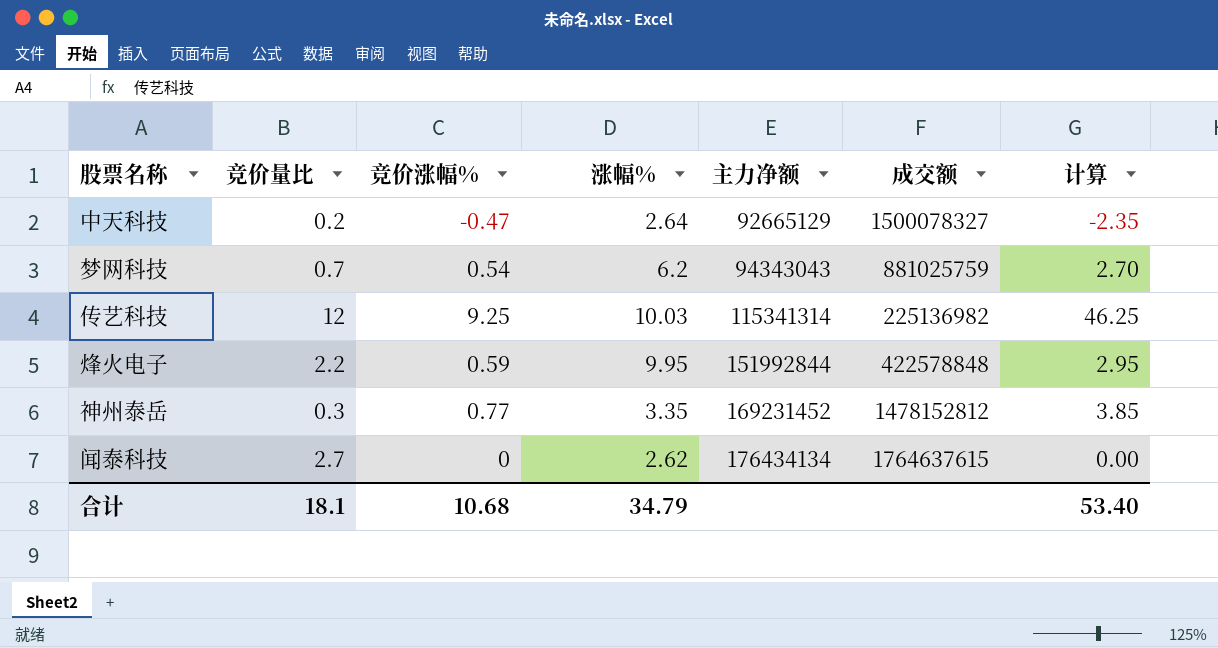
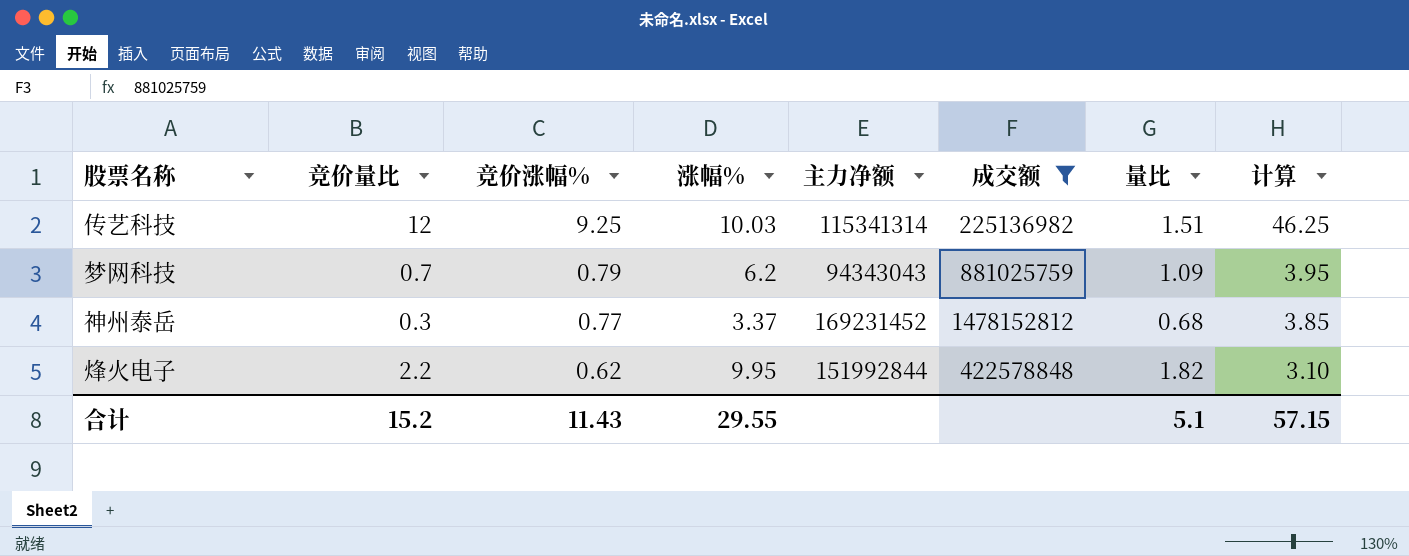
filter: none -> 成交额 <= 1478152812
row order: 主力净额 ascending -> 竞价涨幅% descending
column 量比 | position: none -> 7
梦网科技 | 竞价涨幅%: 0.54 -> 0.79
梦网科技 | 计算: 2.70 -> 3.95
神州泰岳 | 涨幅%: 3.35 -> 3.37
烽火电子 | 竞价涨幅%: 0.59 -> 0.62
烽火电子 | 计算: 2.95 -> 3.10
合计 | 竞价量比: 18.1 -> 15.2
合计 | 竞价涨幅%: 10.68 -> 11.43
合计 | 涨幅%: 34.79 -> 29.55
合计 | 计算: 53.40 -> 57.15

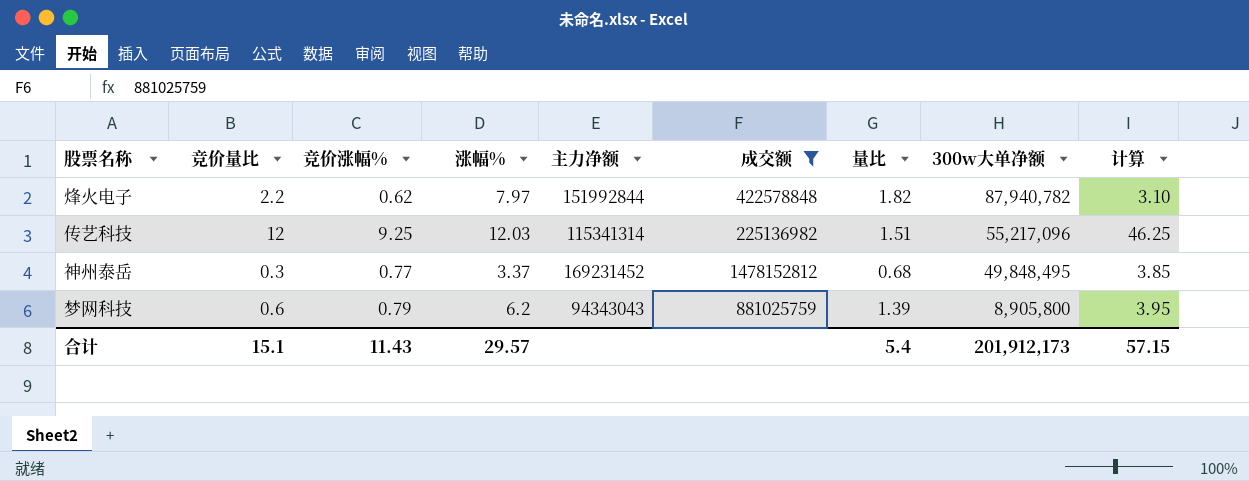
row order: 竞价涨幅% descending -> 300w大单净额 descending
column 300w大单净额 | position: none -> 8
烽火电子 | 涨幅%: 9.95 -> 7.97
传艺科技 | 涨幅%: 10.03 -> 12.03
梦网科技 | 竞价量比: 0.7 -> 0.6
梦网科技 | 量比: 1.09 -> 1.39
合计 | 竞价量比: 15.2 -> 15.1
合计 | 涨幅%: 29.55 -> 29.57
合计 | 量比: 5.1 -> 5.4

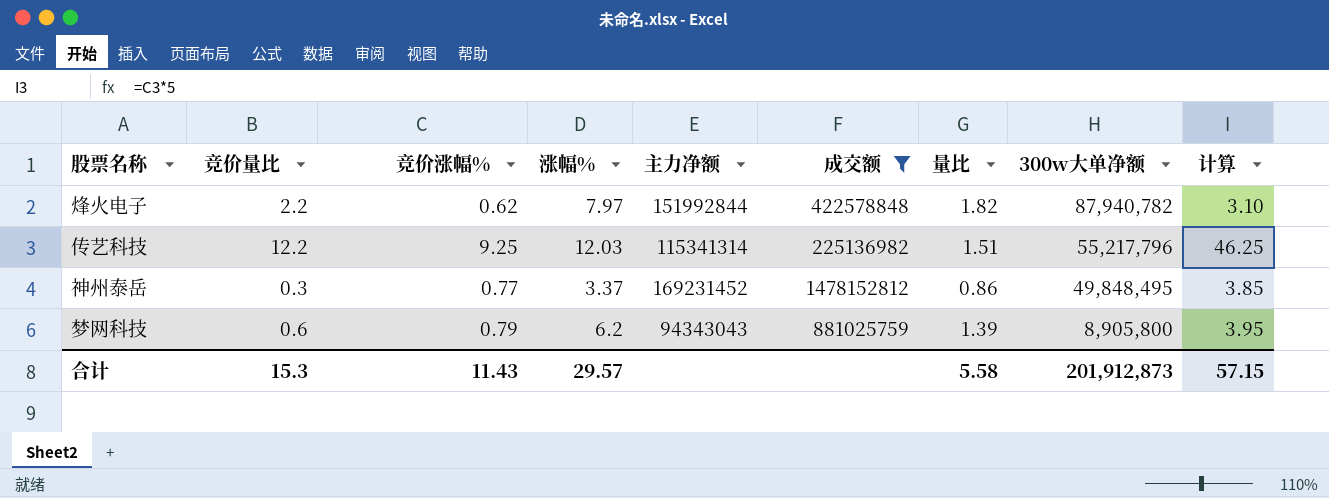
传艺科技 | 竞价量比: 12 -> 12.2
传艺科技 | 300w大单净额: 55,217,096 -> 55,217,796
神州泰岳 | 量比: 0.68 -> 0.86
合计 | 竞价量比: 15.1 -> 15.3
合计 | 量比: 5.4 -> 5.58
合计 | 300w大单净额: 201,912,173 -> 201,912,873

